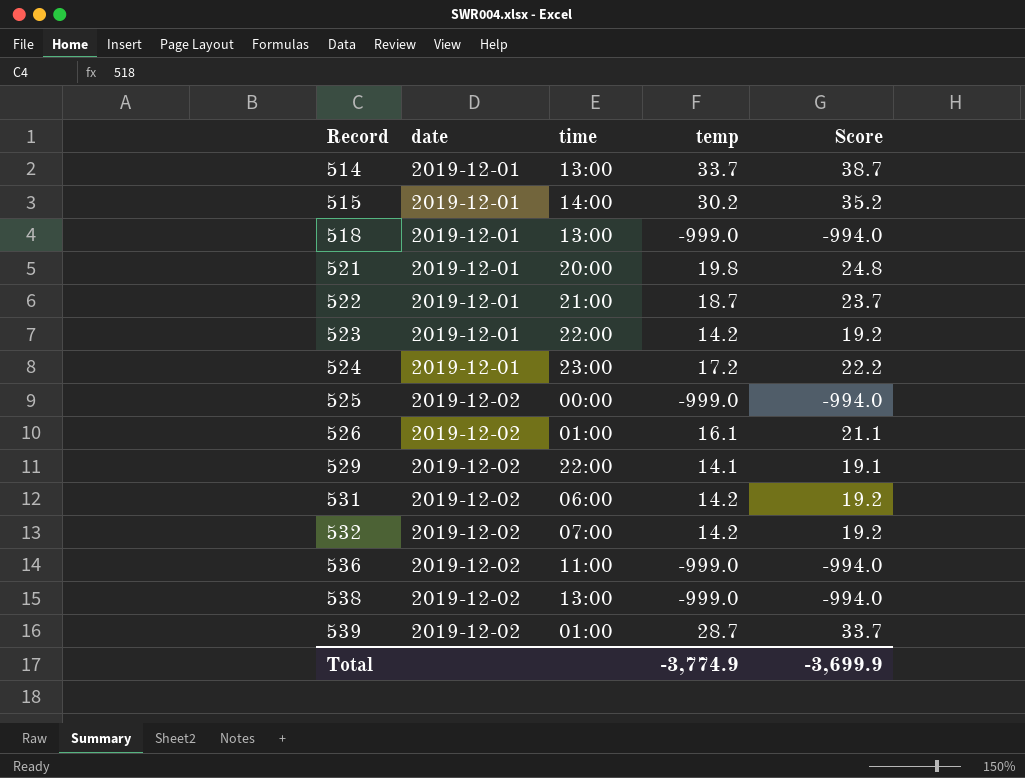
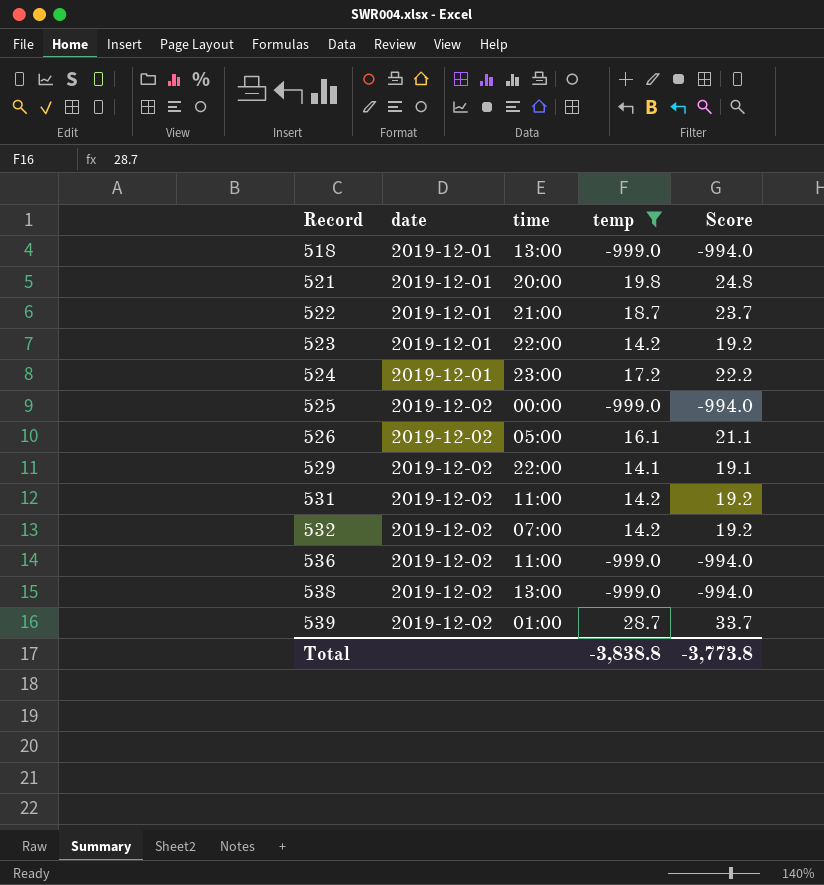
filter: none -> temp <= 28.7
526 | time: 01:00 -> 05:00
531 | time: 06:00 -> 11:00
Total | temp: -3,774.9 -> -3,838.8
Total | Score: -3,699.9 -> -3,773.8

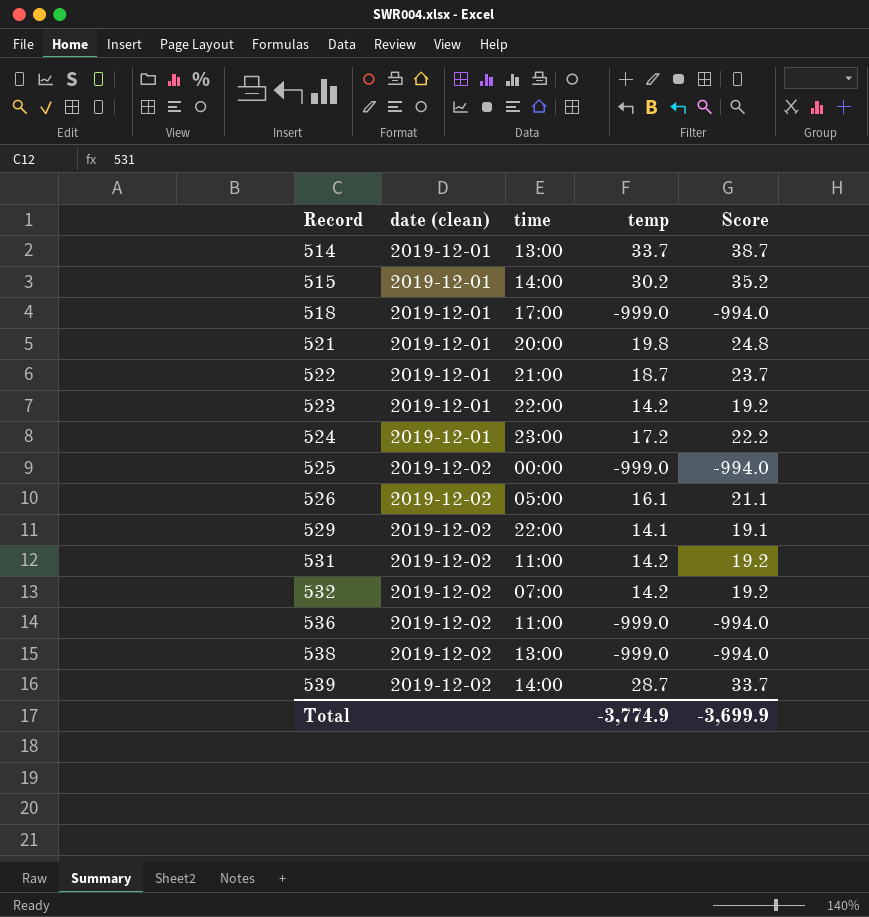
filter: temp <= 28.7 -> none
column name: date -> date (clean)
518 | time: 13:00 -> 17:00
539 | time: 01:00 -> 14:00
Total | temp: -3,838.8 -> -3,774.9
Total | Score: -3,773.8 -> -3,699.9

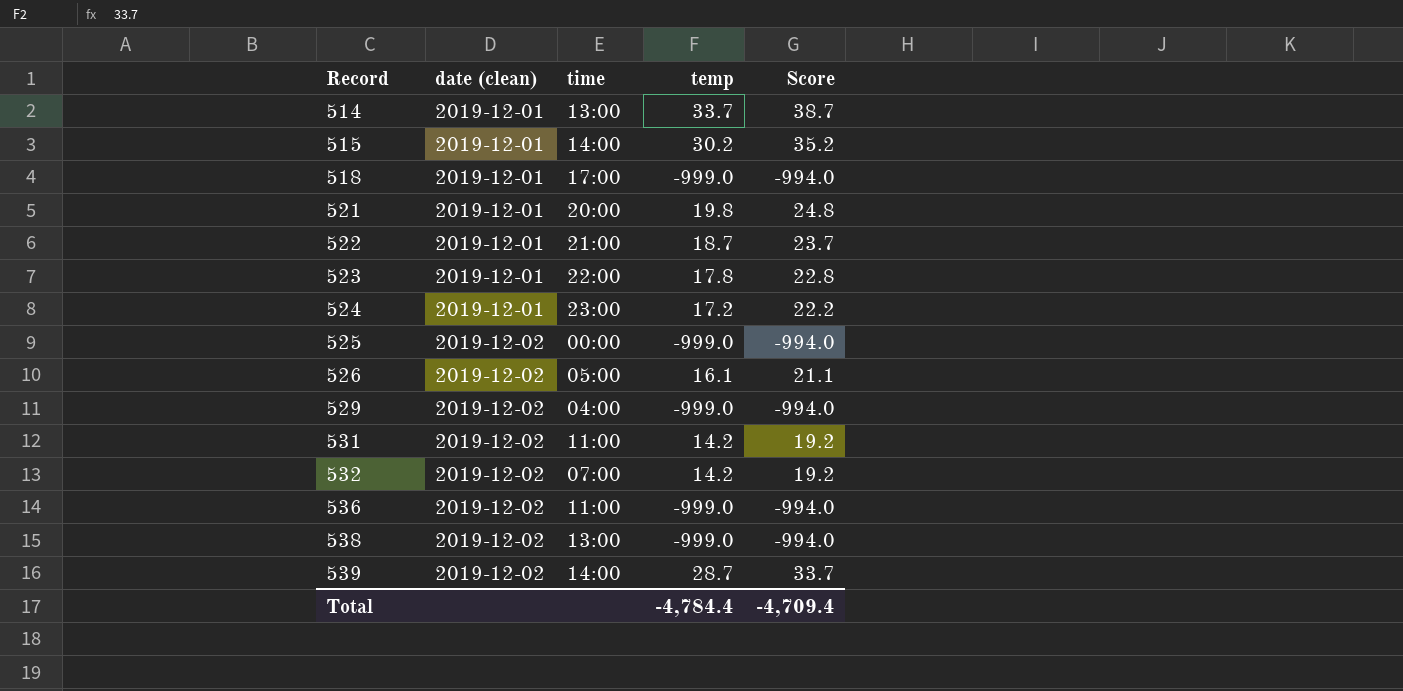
523 | temp: 14.2 -> 17.8
523 | Score: 19.2 -> 22.8
529 | time: 22:00 -> 04:00
529 | temp: 14.1 -> -999.0
529 | Score: 19.1 -> -994.0
Total | temp: -3,774.9 -> -4,784.4
Total | Score: -3,699.9 -> -4,709.4

